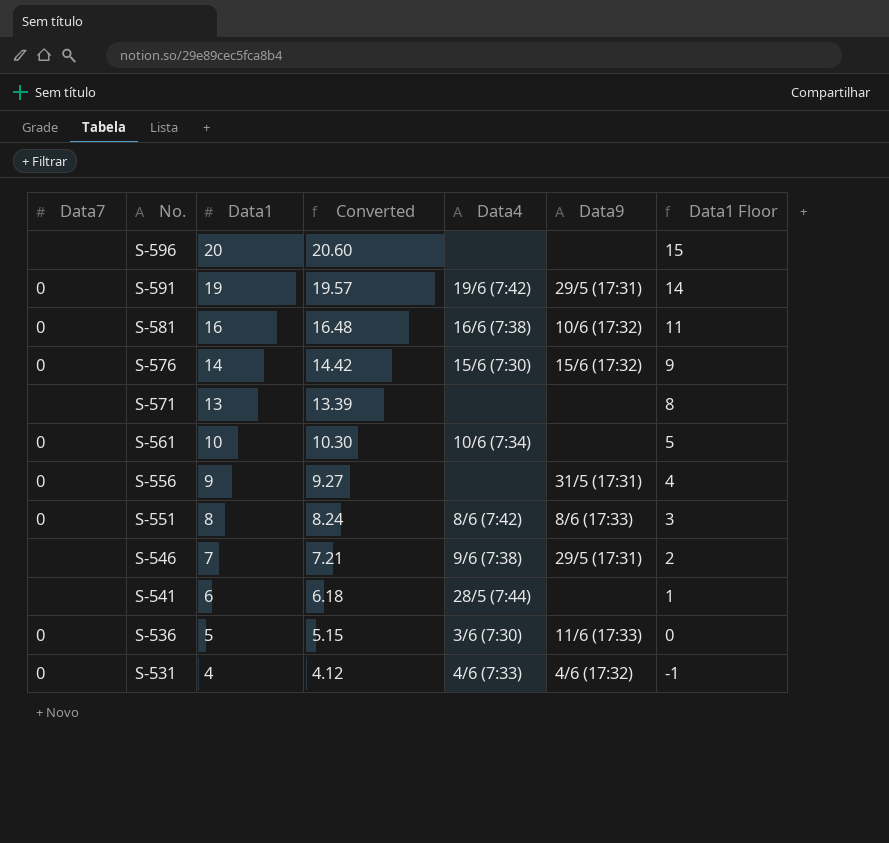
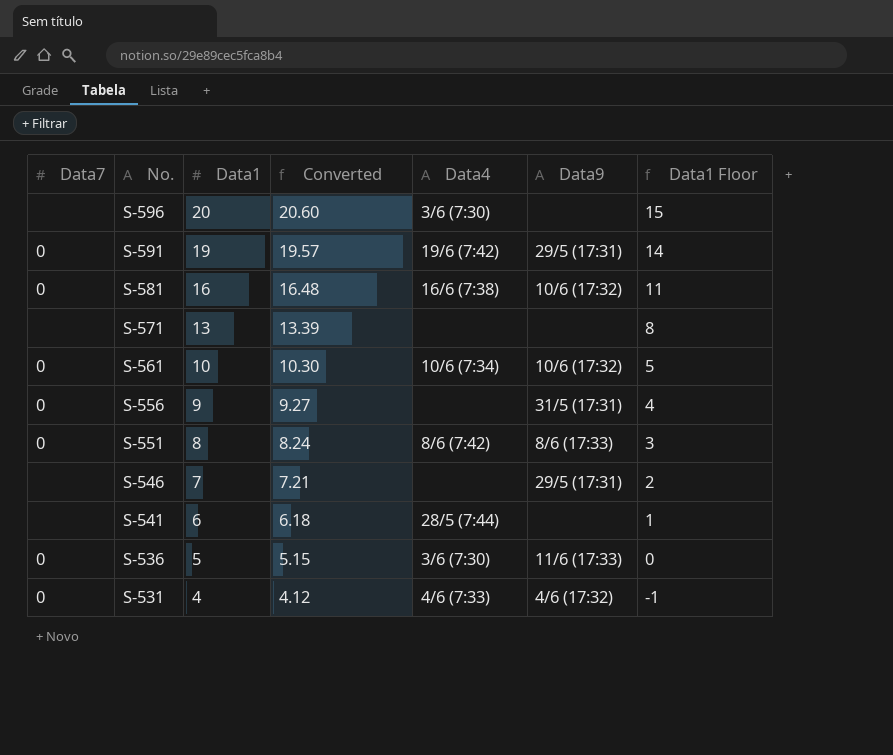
row S-576: 0 | 14 | 14.42 | 15/6 (7:30) | 15/6 (17:32) | 9 -> none
S-596 | Data4: none -> 3/6 (7:30)
S-561 | Data9: none -> 10/6 (17:32)
S-546 | Data4: 9/6 (7:38) -> none

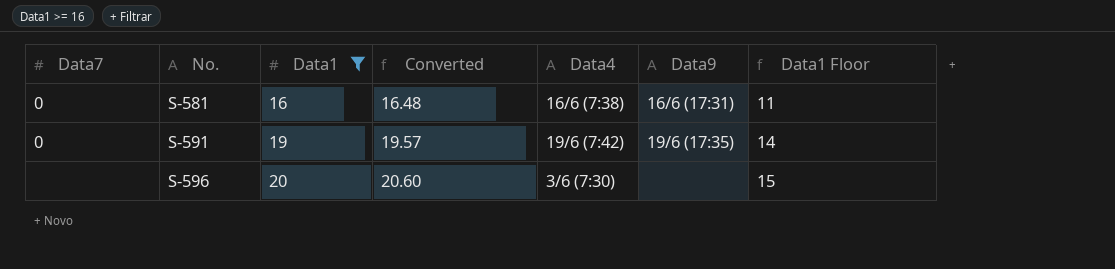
filter: none -> Data1 >= 16
row order: No. descending -> No. ascending
S-581 | Data9: 10/6 (17:32) -> 16/6 (17:31)
S-591 | Data9: 29/5 (17:31) -> 19/6 (17:35)

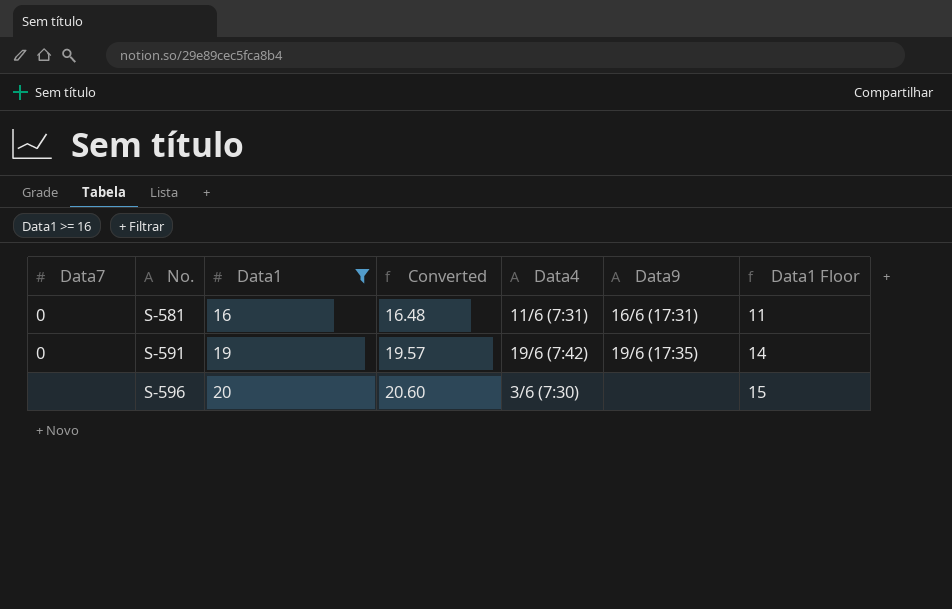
S-581 | Data4: 16/6 (7:38) -> 11/6 (7:31)

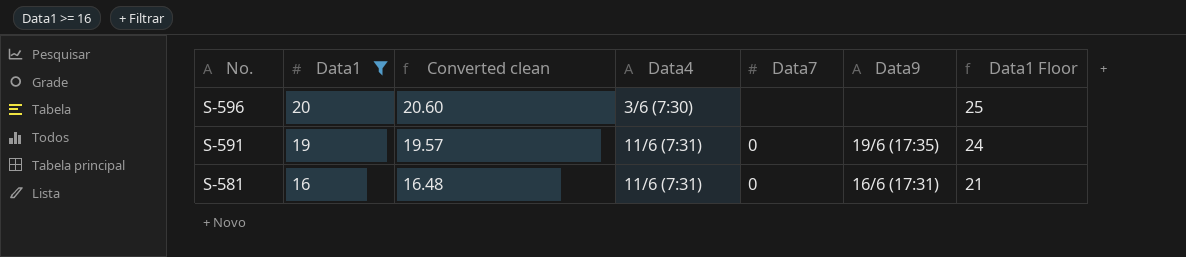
row order: No. ascending -> No. descending
column name: Converted -> Converted clean
column Data7 | position: 1 -> 5
column Data1 Floor | formula: [Data1] - 5 -> [Data1] + 5
S-591 | Data4: 19/6 (7:42) -> 11/6 (7:31)

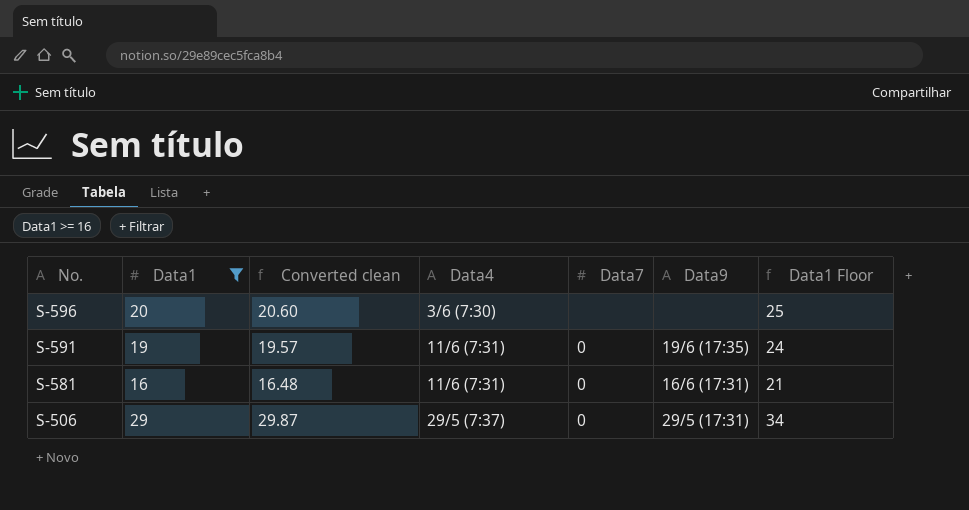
row S-506: none -> 29 | 29.87 | 29/5 (7:37) | 0 | 29/5 (17:31) | 34

